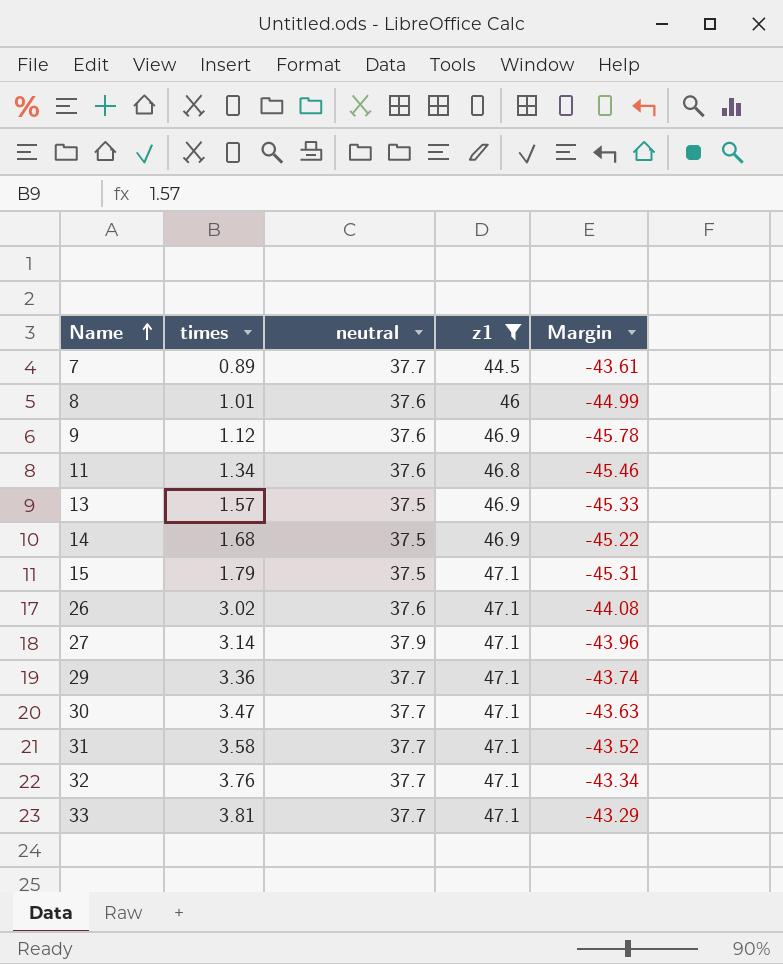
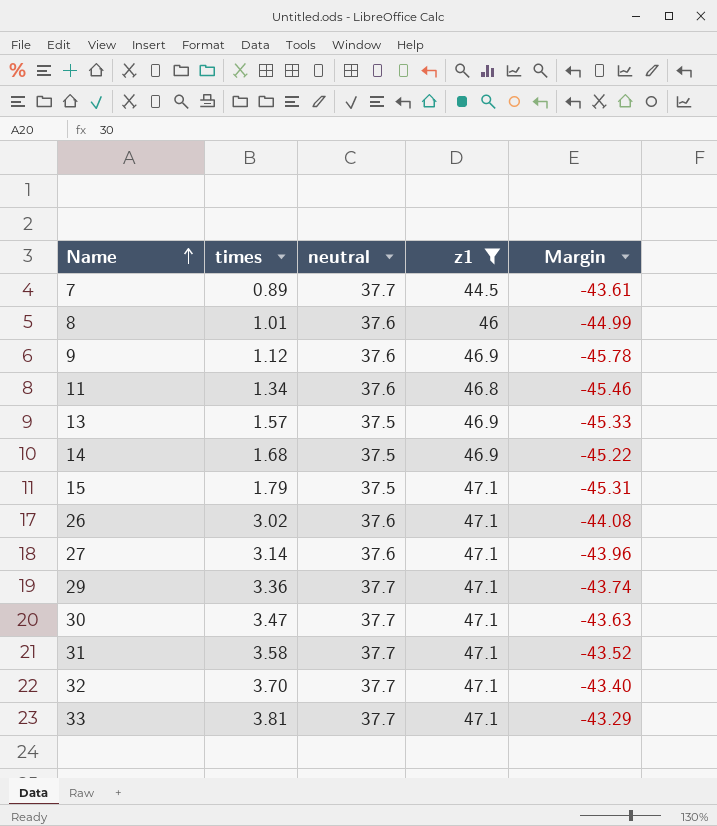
27 | neutral: 37.9 -> 37.6
32 | times: 3.76 -> 3.70
32 | Margin: -43.34 -> -43.40

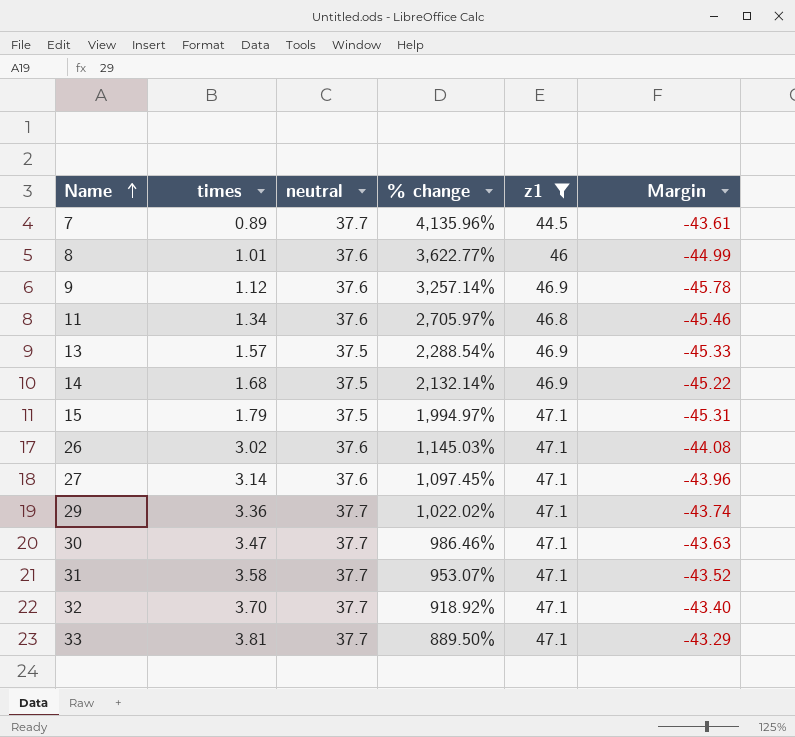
column % change | formula: none -> ([neutral] - [times]) / [times]

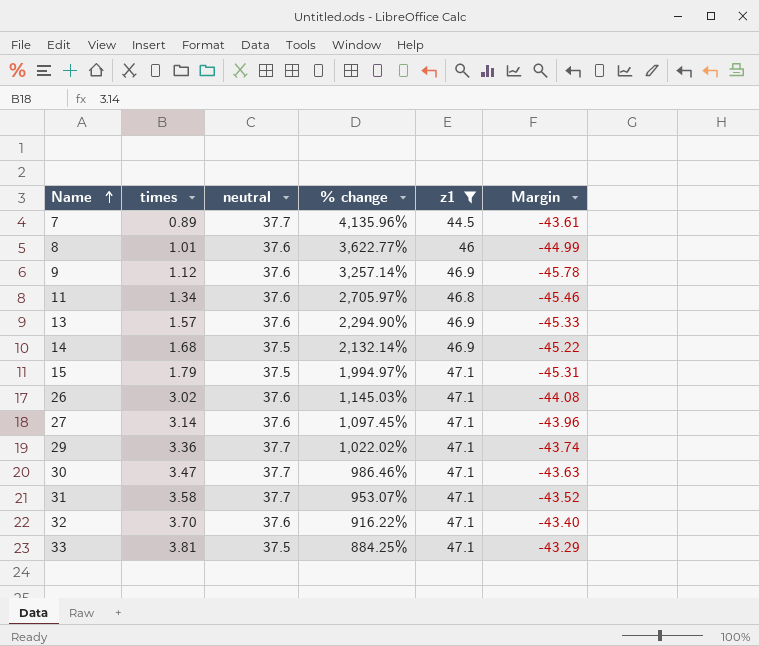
13 | neutral: 37.5 -> 37.6
13 | % change: 2,288.54% -> 2,294.90%
32 | neutral: 37.7 -> 37.6
32 | % change: 918.92% -> 916.22%
33 | neutral: 37.7 -> 37.5
33 | % change: 889.50% -> 884.25%

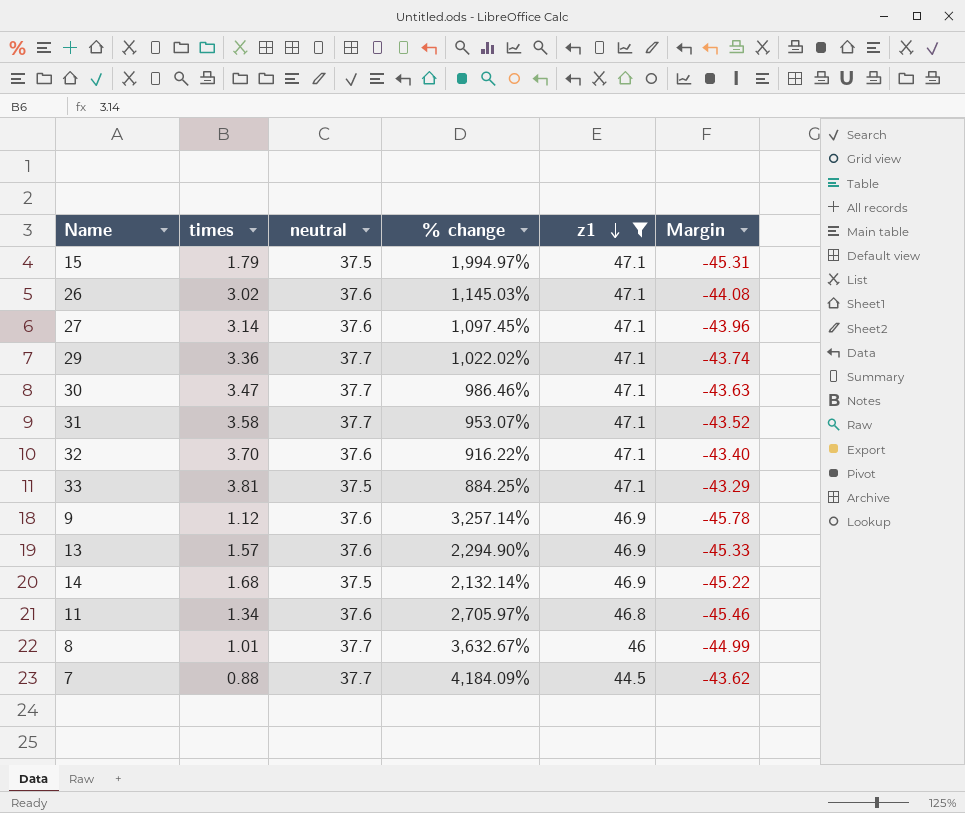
row order: Name ascending -> z1 descending
8 | neutral: 37.6 -> 37.7
8 | % change: 3,622.77% -> 3,632.67%
7 | times: 0.89 -> 0.88
7 | % change: 4,135.96% -> 4,184.09%
7 | Margin: -43.61 -> -43.62

